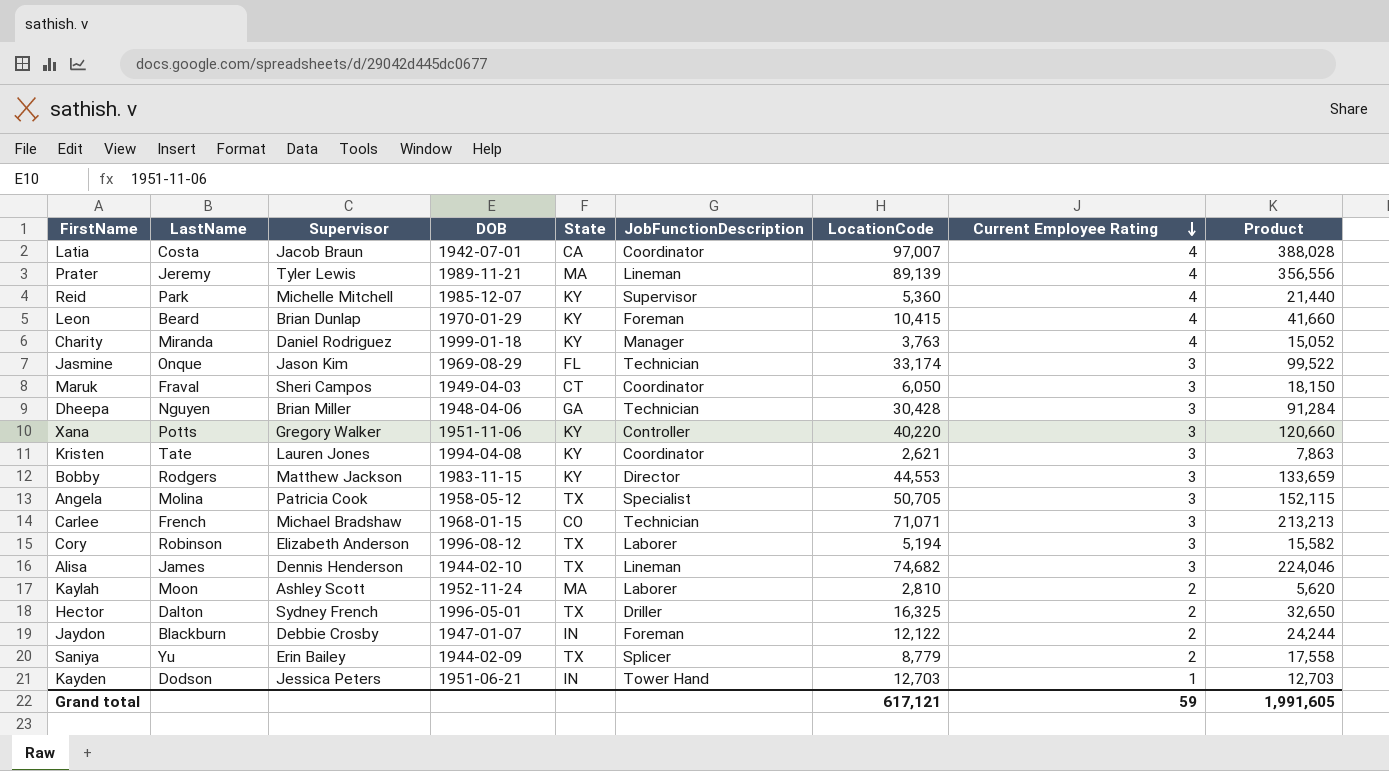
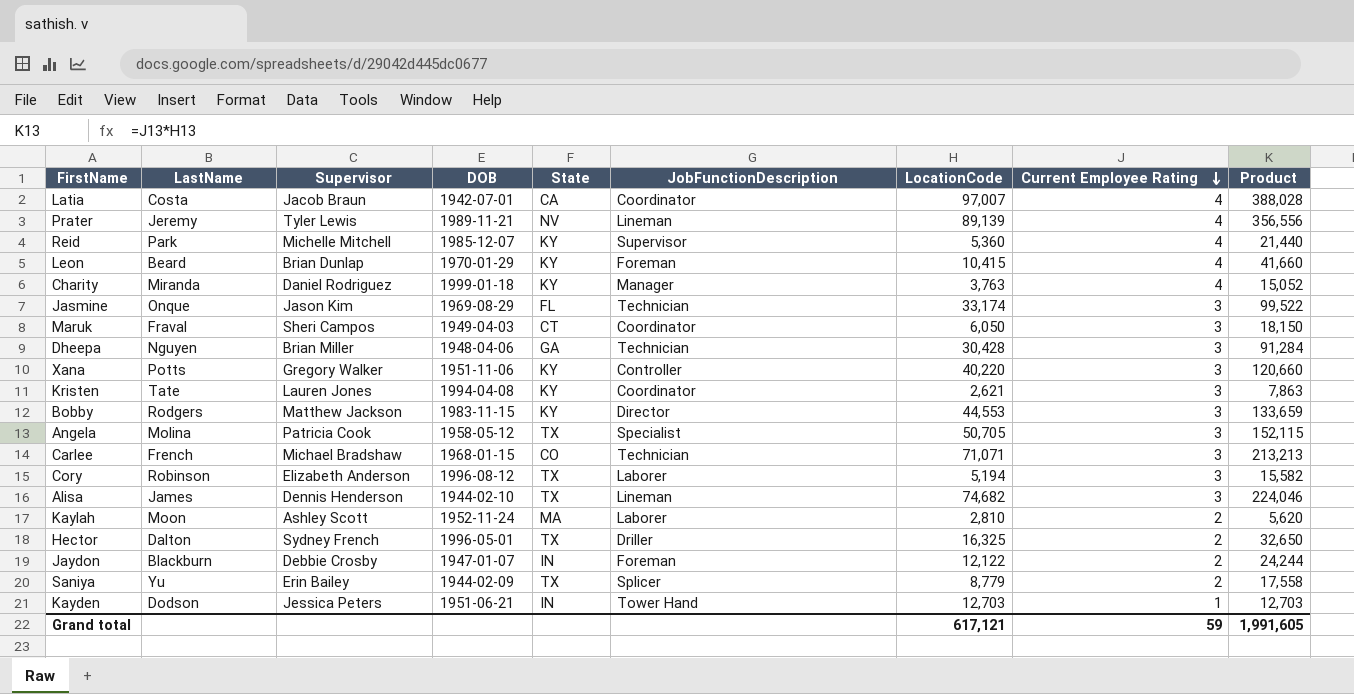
Prater | State: MA -> NV

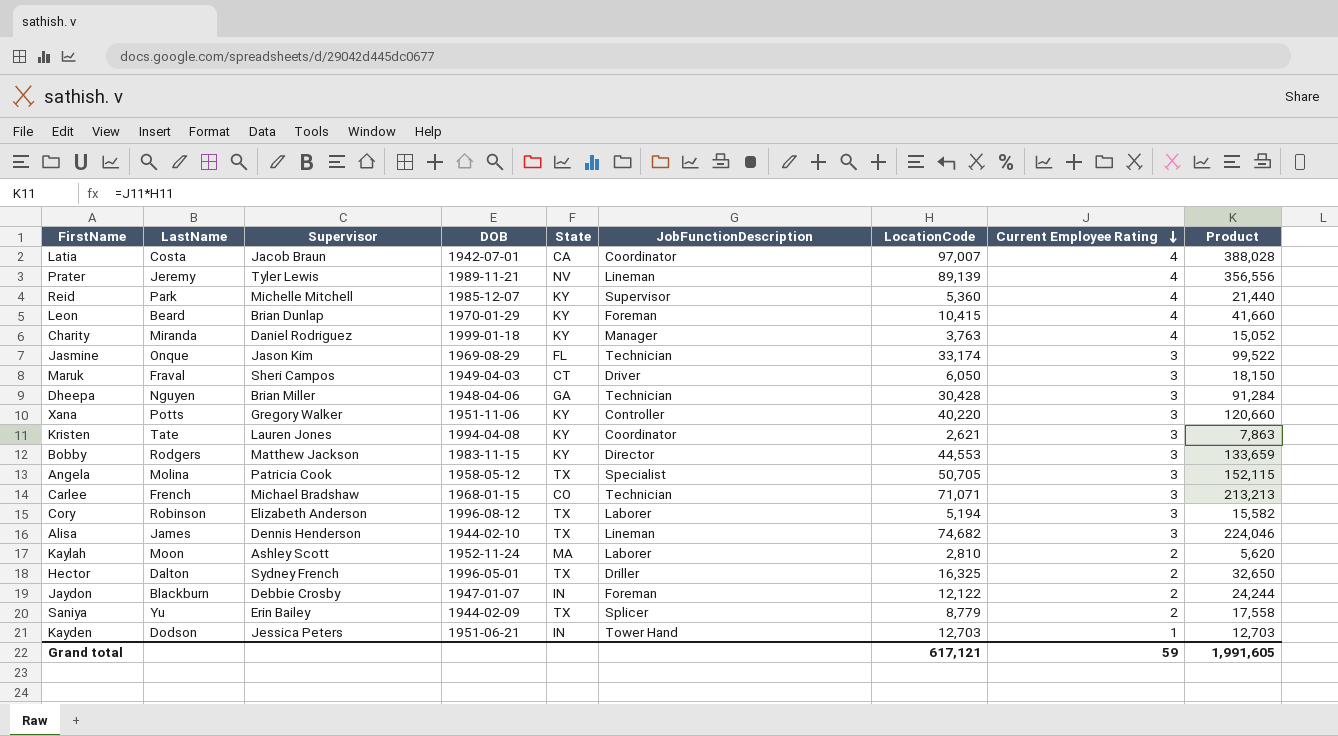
Maruk | JobFunctionDescription: Coordinator -> Driver

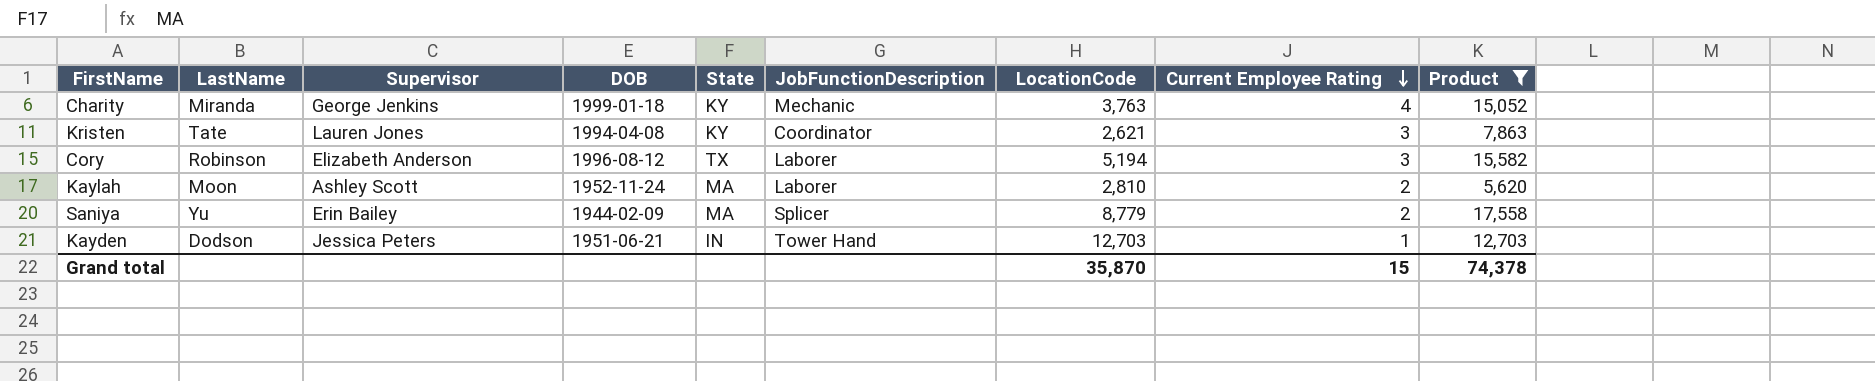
filter: none -> Product <= 17,558
Charity | Supervisor: Daniel Rodriguez -> George Jenkins
Charity | JobFunctionDescription: Manager -> Mechanic
Saniya | State: TX -> MA
Grand total | LocationCode: 617,121 -> 35,870
Grand total | Current Employee Rating: 59 -> 15
Grand total | Product: 1,991,605 -> 74,378

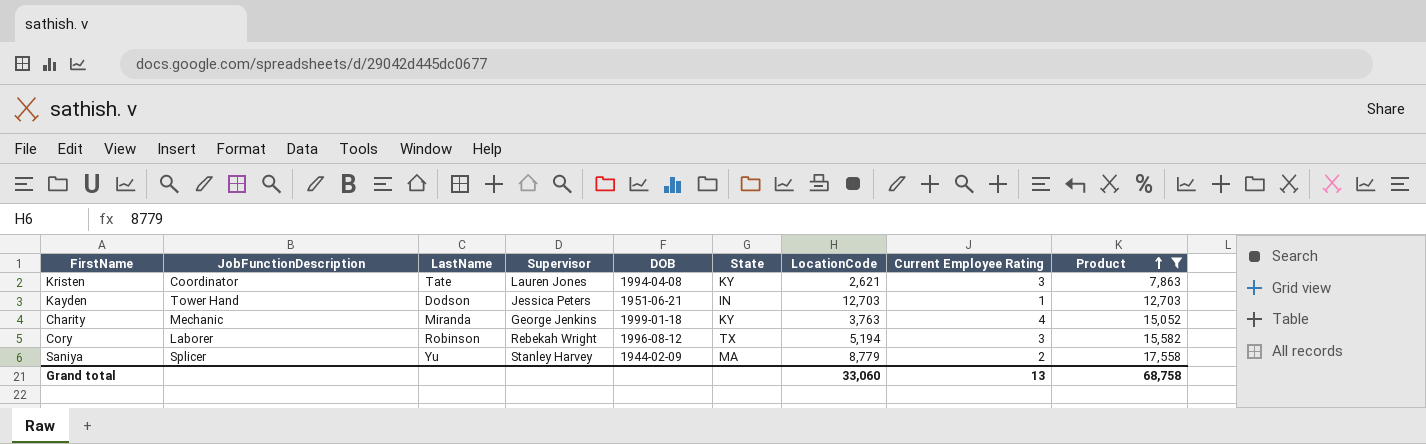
row order: Current Employee Rating descending -> Product ascending
column JobFunctionDescription | position: 6 -> 2
row Kaylah: Moon | Ashley Scott | 1952-11-24 | MA | Laborer | 2,810 | 2 | 5,620 -> none
Cory | Supervisor: Elizabeth Anderson -> Rebekah Wright
Saniya | Supervisor: Erin Bailey -> Stanley Harvey
Grand total | LocationCode: 35,870 -> 33,060
Grand total | Current Employee Rating: 15 -> 13
Grand total | Product: 74,378 -> 68,758

